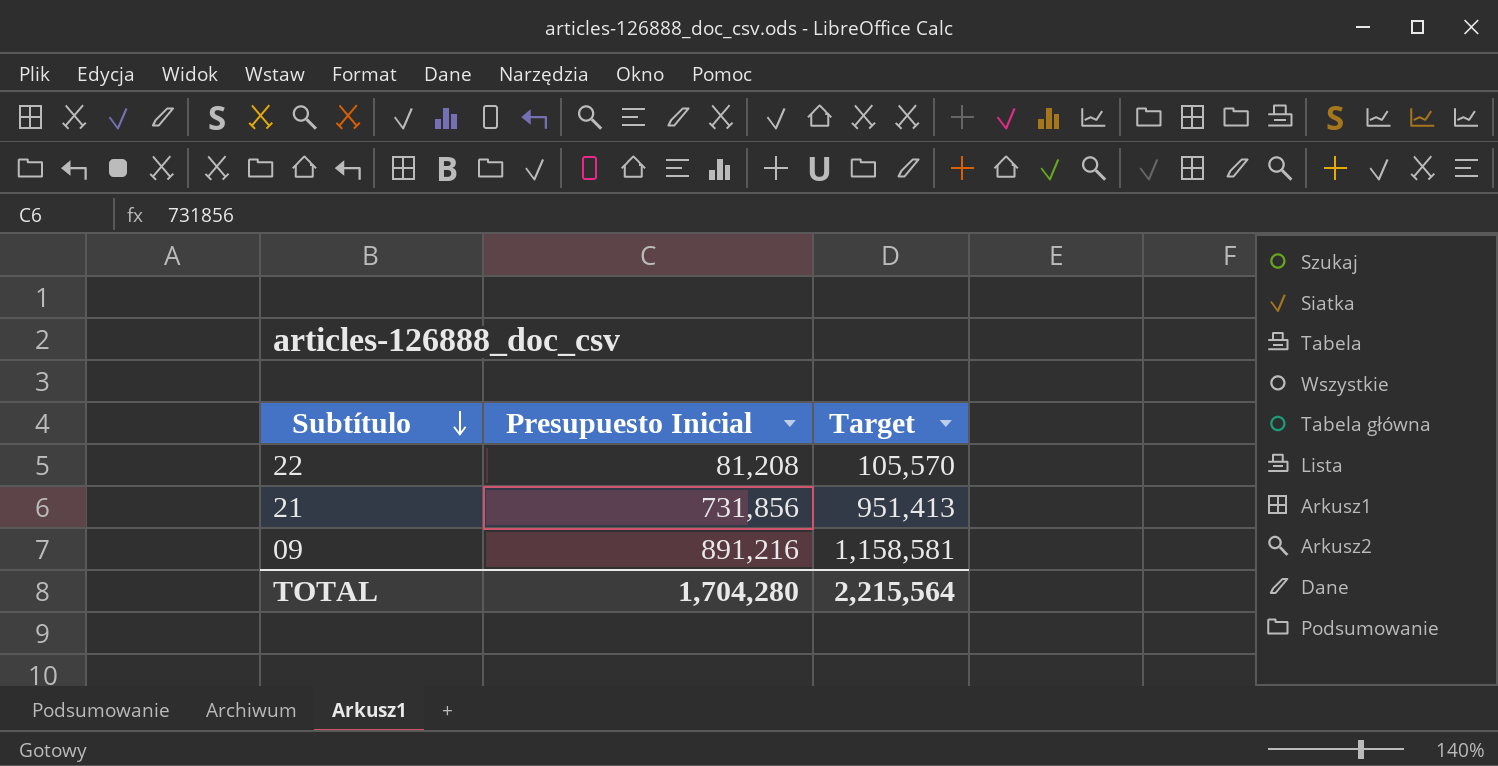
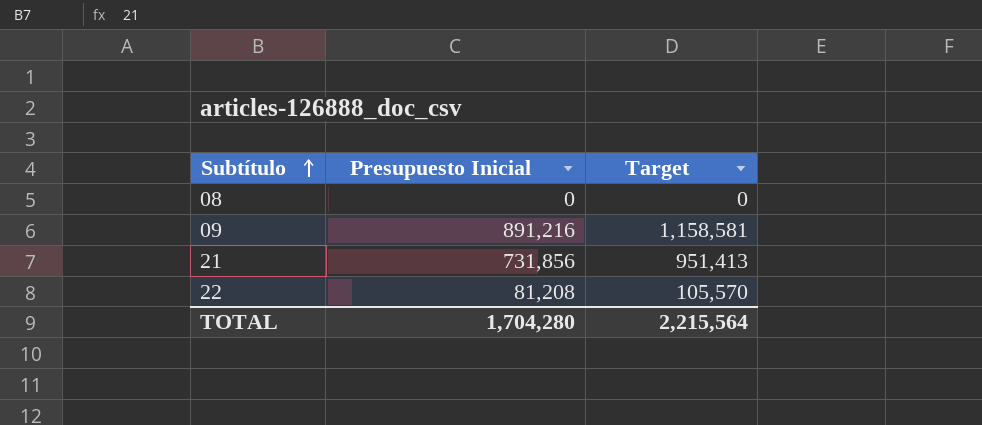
row order: Subtítulo descending -> Subtítulo ascending
row 08: none -> 0 | 0

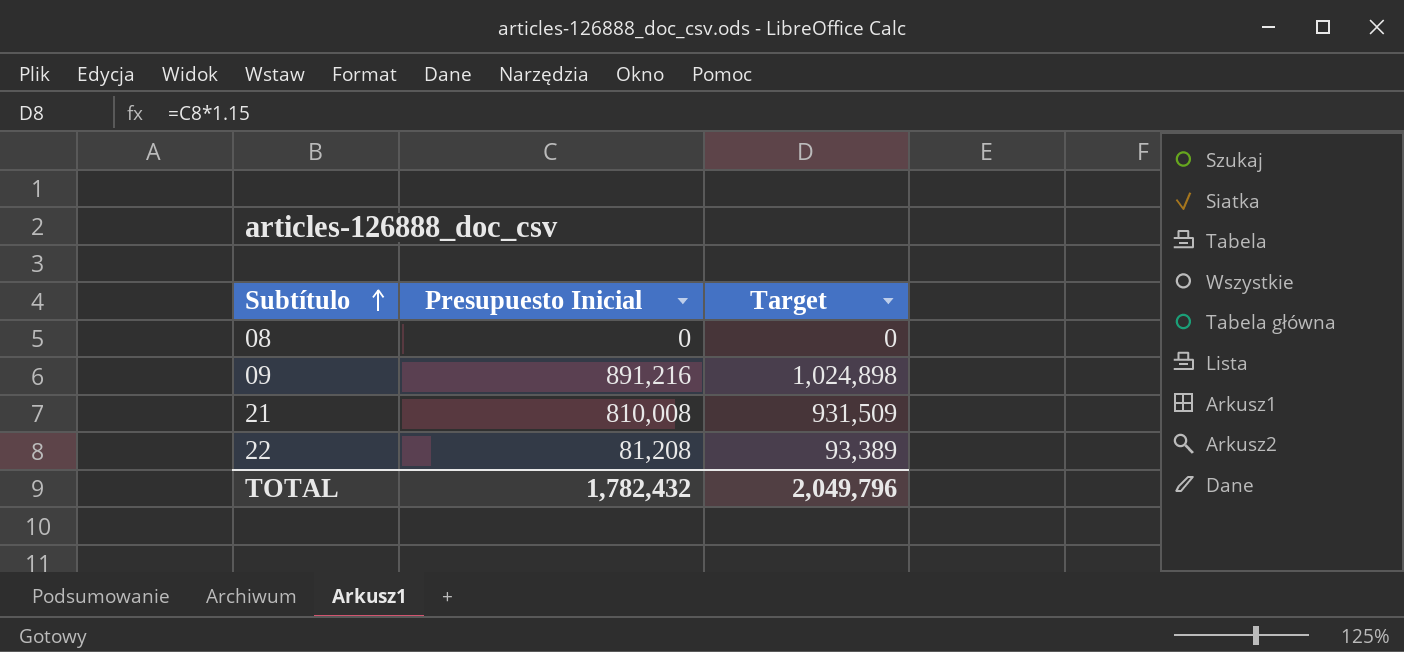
column Target | formula: [Presupuesto Inicial] * 1.3 -> [Presupuesto Inicial] * 1.15
21 | Presupuesto Inicial: 731,856 -> 810,008
TOTAL | Presupuesto Inicial: 1,704,280 -> 1,782,432
TOTAL | Target: 2,215,564 -> 2,049,796

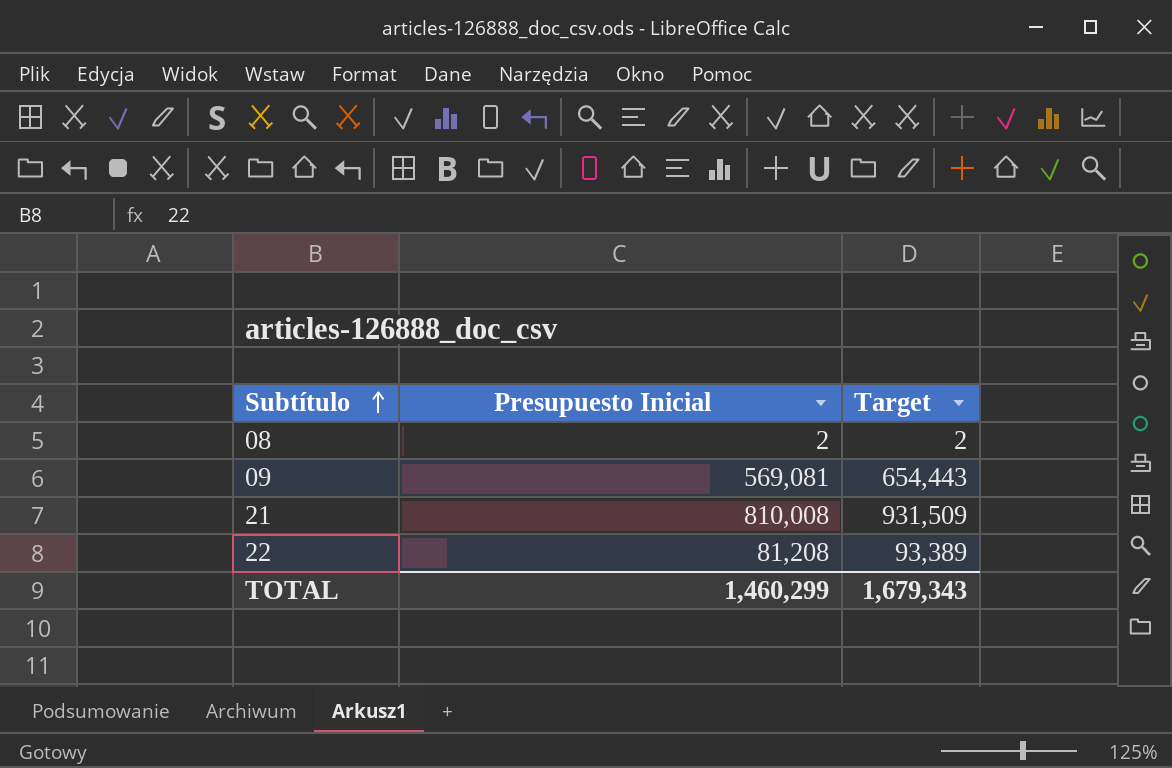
08 | Presupuesto Inicial: 0 -> 2
08 | Target: 0 -> 2
09 | Presupuesto Inicial: 891,216 -> 569,081
09 | Target: 1,024,898 -> 654,443
TOTAL | Presupuesto Inicial: 1,782,432 -> 1,460,299
TOTAL | Target: 2,049,796 -> 1,679,343

